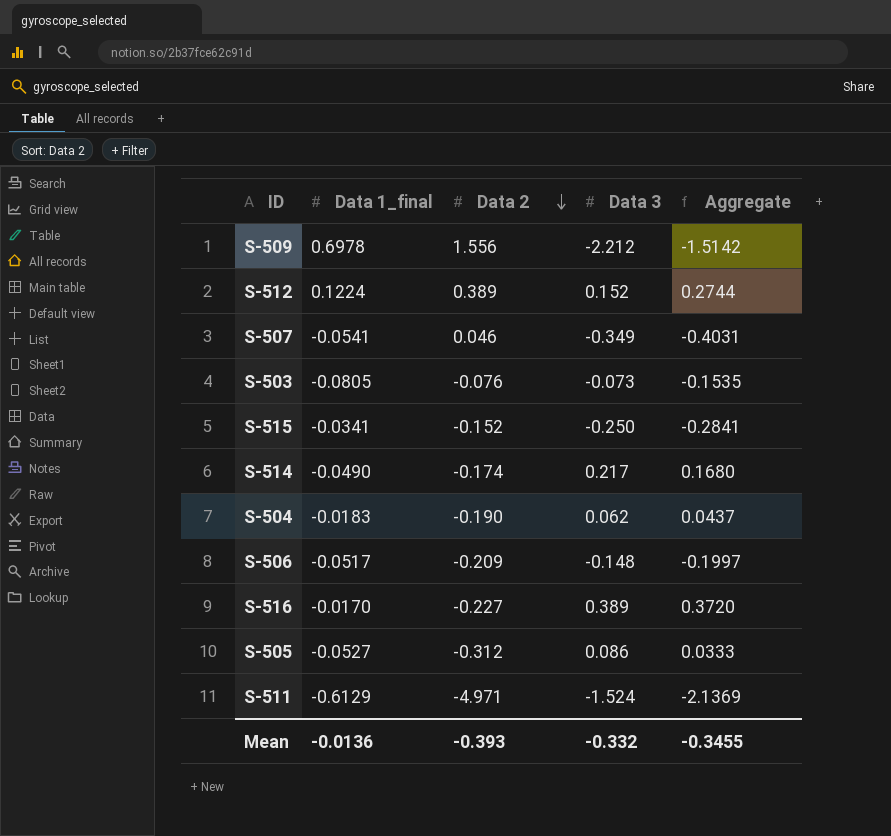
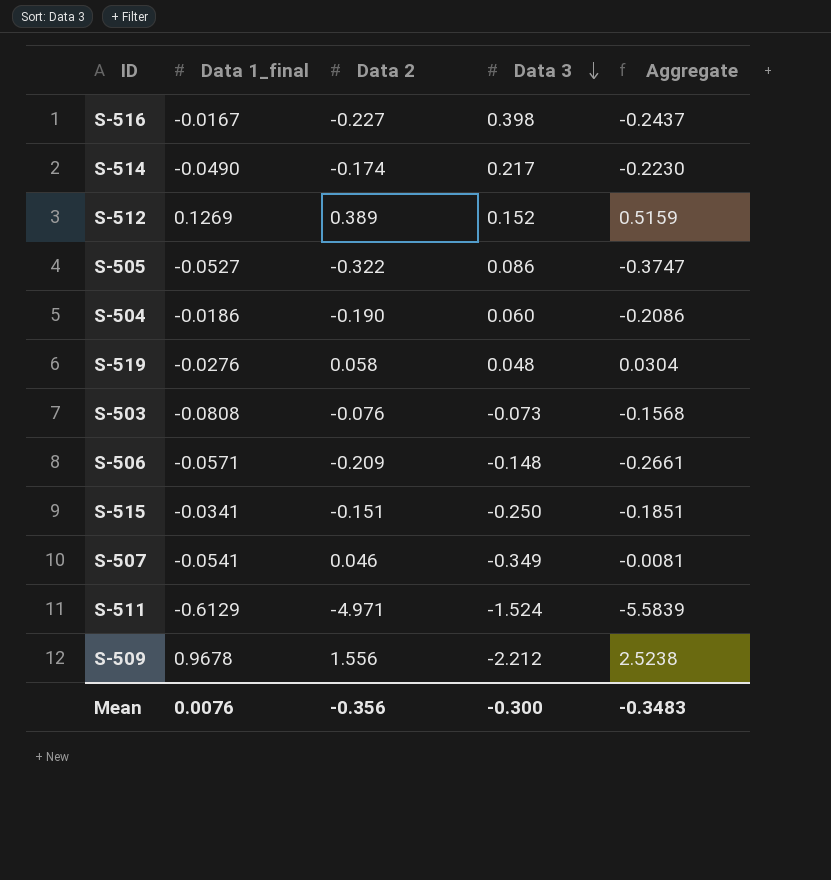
row order: Data 2 descending -> Data 3 descending
column Aggregate | formula: [Data 1_final] + [Data 3] -> [Data 1_final] + [Data 2]
S-516 | Data 1_final: -0.0170 -> -0.0167
S-516 | Data 3: 0.389 -> 0.398
S-512 | Data 1_final: 0.1224 -> 0.1269
S-505 | Data 2: -0.312 -> -0.322
S-504 | Data 1_final: -0.0183 -> -0.0186
S-504 | Data 3: 0.062 -> 0.060
row S-519: none -> -0.0276 | 0.058 | 0.048 | 0.0304
S-503 | Data 1_final: -0.0805 -> -0.0808
S-506 | Data 1_final: -0.0517 -> -0.0571
S-515 | Data 2: -0.152 -> -0.151
S-509 | Data 1_final: 0.6978 -> 0.9678
Mean | Data 1_final: -0.0136 -> 0.0076
Mean | Data 2: -0.393 -> -0.356
Mean | Data 3: -0.332 -> -0.300
Mean | Aggregate: -0.3455 -> -0.3483

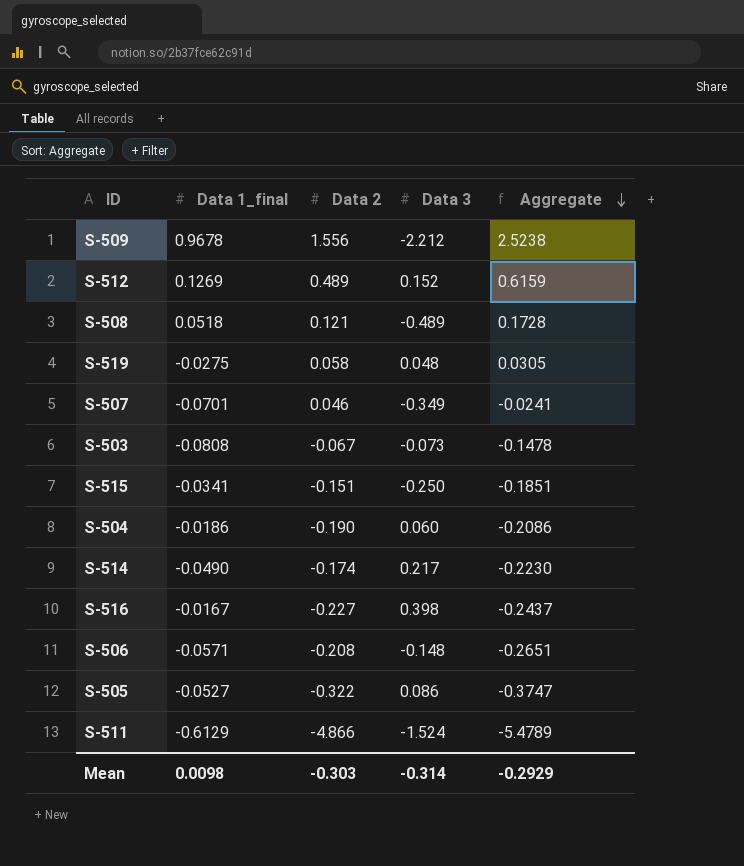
row order: Data 3 descending -> Aggregate descending
S-512 | Data 2: 0.389 -> 0.489
S-512 | Aggregate: 0.5159 -> 0.6159
row S-508: none -> 0.0518 | 0.121 | -0.489 | 0.1728
S-519 | Data 1_final: -0.0276 -> -0.0275
S-519 | Aggregate: 0.0304 -> 0.0305
S-507 | Data 1_final: -0.0541 -> -0.0701
S-507 | Aggregate: -0.0081 -> -0.0241
S-503 | Data 2: -0.076 -> -0.067
S-503 | Aggregate: -0.1568 -> -0.1478
S-506 | Data 2: -0.209 -> -0.208
S-506 | Aggregate: -0.2661 -> -0.2651
S-511 | Data 2: -4.971 -> -4.866
S-511 | Aggregate: -5.5839 -> -5.4789
Mean | Data 1_final: 0.0076 -> 0.0098
Mean | Data 2: -0.356 -> -0.303
Mean | Data 3: -0.300 -> -0.314
Mean | Aggregate: -0.3483 -> -0.2929

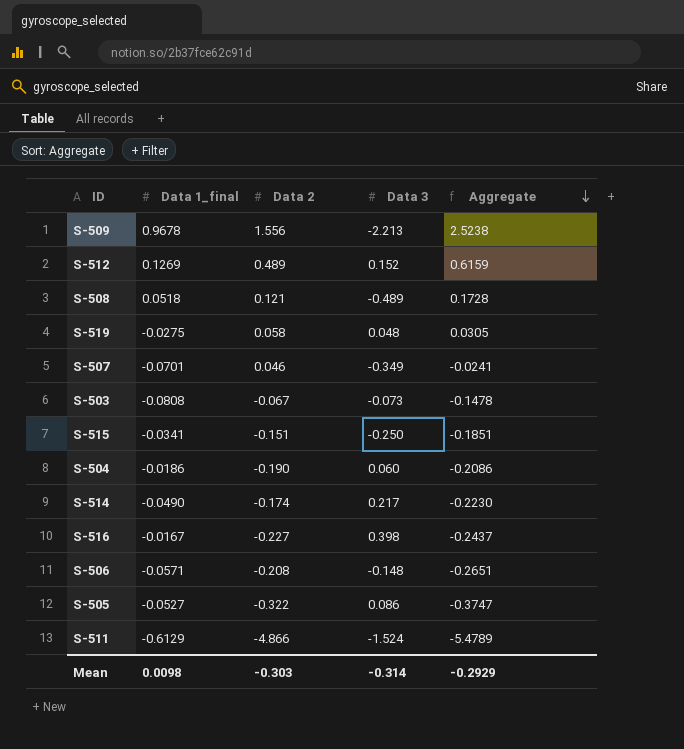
S-509 | Data 3: -2.212 -> -2.213

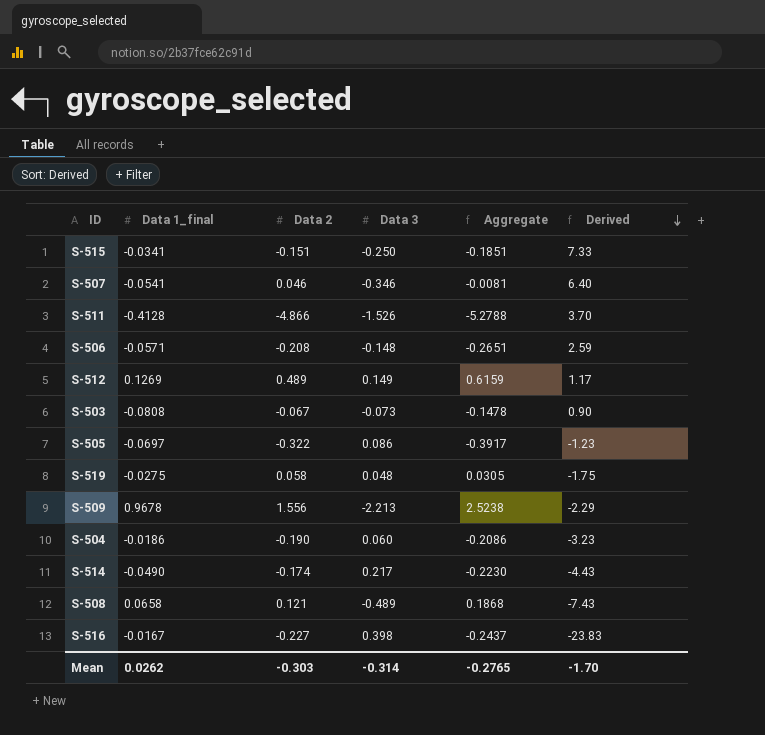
row order: Aggregate descending -> Derived descending
column Derived | formula: none -> [Data 3] / [Data 1_final]
S-507 | Data 1_final: -0.0701 -> -0.0541
S-507 | Data 3: -0.349 -> -0.346
S-507 | Aggregate: -0.0241 -> -0.0081
S-511 | Data 1_final: -0.6129 -> -0.4128
S-511 | Data 3: -1.524 -> -1.526
S-511 | Aggregate: -5.4789 -> -5.2788
S-512 | Data 3: 0.152 -> 0.149
S-505 | Data 1_final: -0.0527 -> -0.0697
S-505 | Aggregate: -0.3747 -> -0.3917
S-508 | Data 1_final: 0.0518 -> 0.0658
S-508 | Aggregate: 0.1728 -> 0.1868
Mean | Data 1_final: 0.0098 -> 0.0262
Mean | Aggregate: -0.2929 -> -0.2765

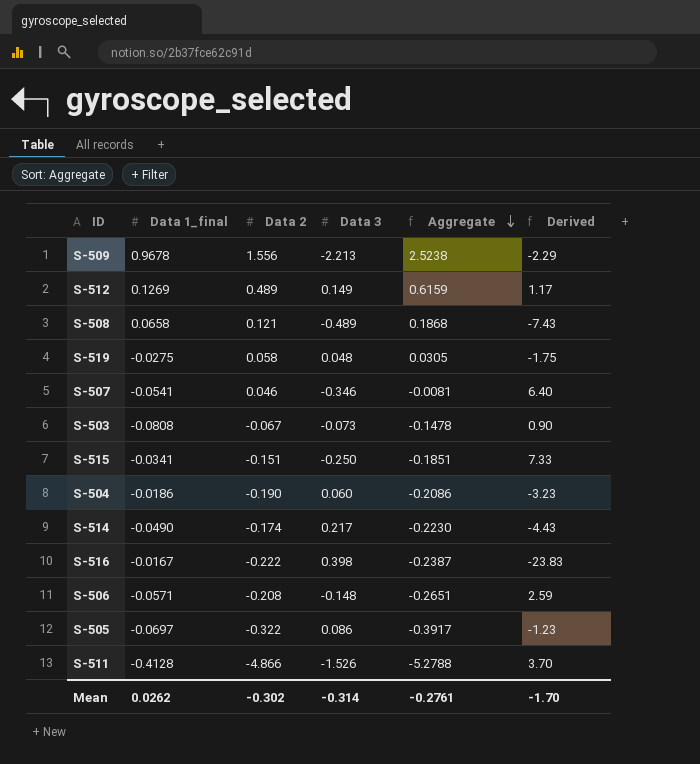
row order: Derived descending -> Aggregate descending
S-516 | Data 2: -0.227 -> -0.222
S-516 | Aggregate: -0.2437 -> -0.2387
Mean | Data 2: -0.303 -> -0.302
Mean | Aggregate: -0.2765 -> -0.2761

